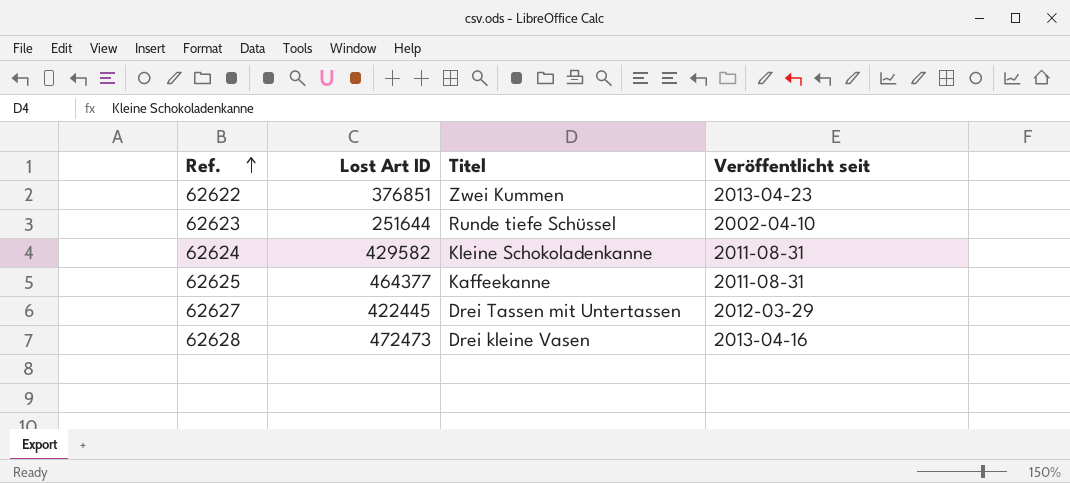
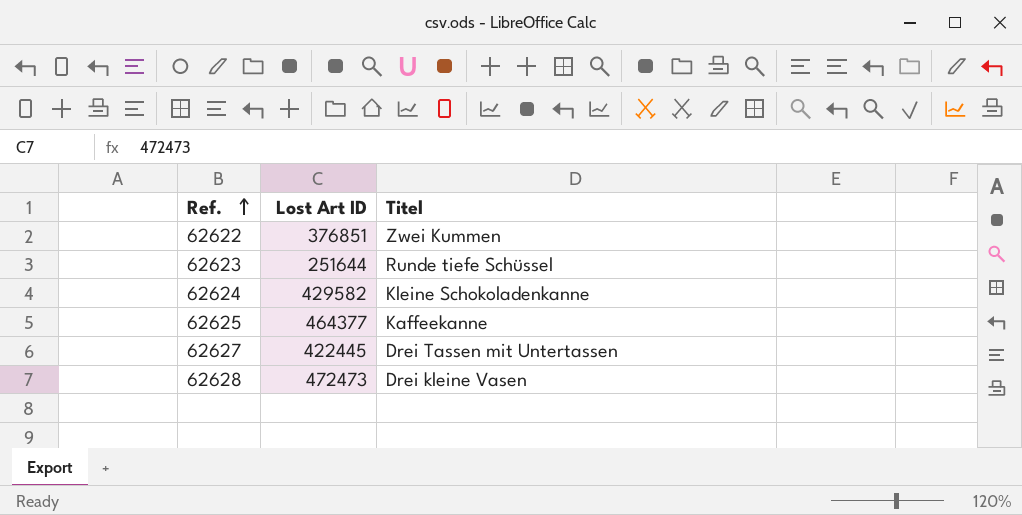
column Veröffentlicht seit | position: 4 -> none

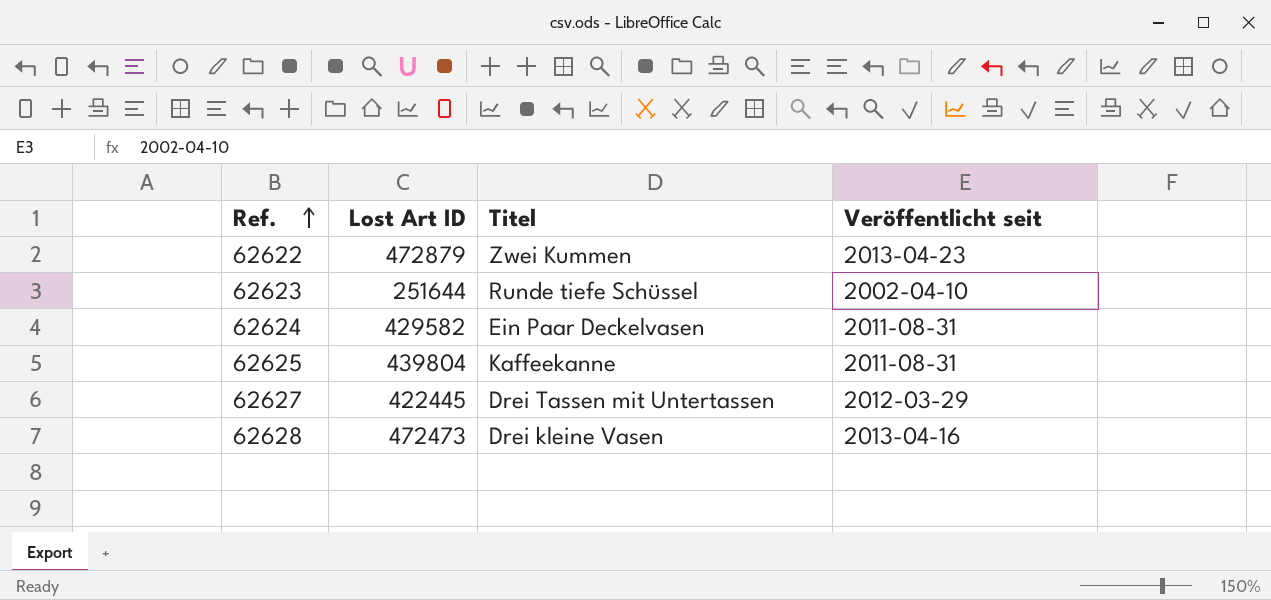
column Veröffentlicht seit | position: none -> 4
62622 | Lost Art ID: 376851 -> 472879
62624 | Titel: Kleine Schokoladenkanne -> Ein Paar Deckelvasen
62625 | Lost Art ID: 464377 -> 439804

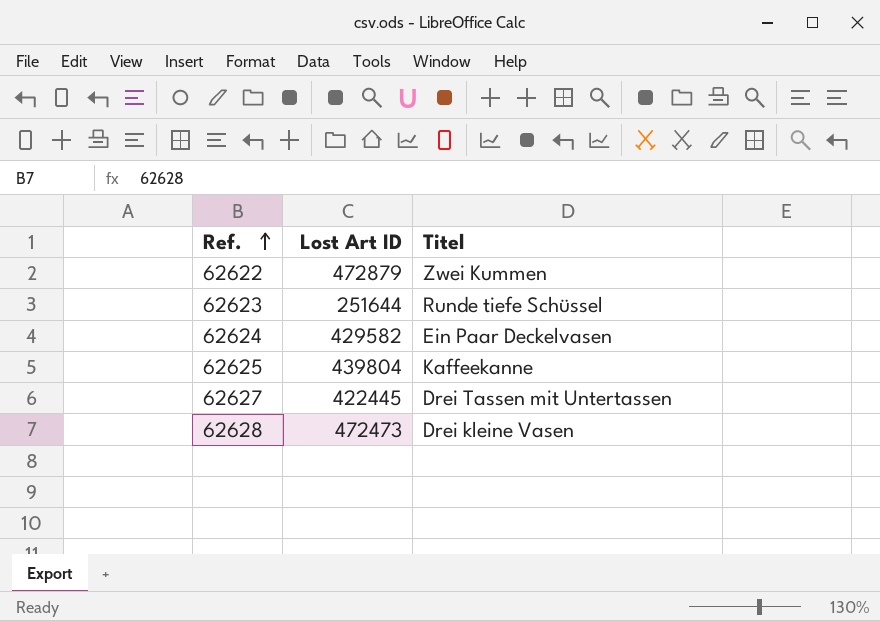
column Veröffentlicht seit | position: 4 -> none

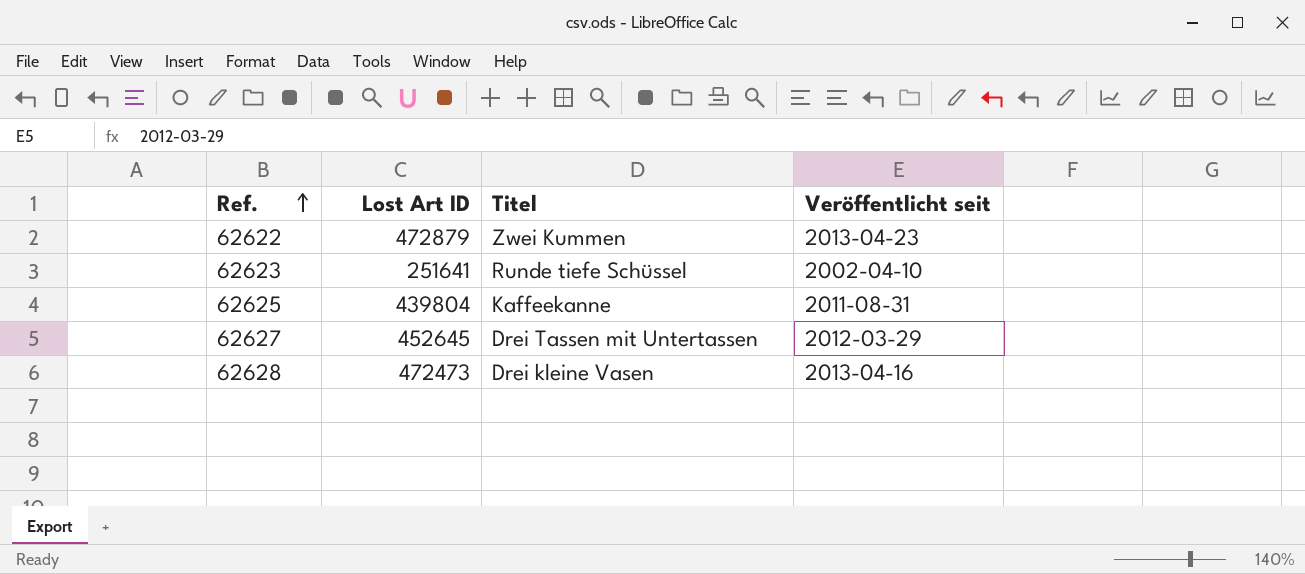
column Veröffentlicht seit | position: none -> 4
row 62624: 429582 | Ein Paar Deckelvasen -> none
62623 | Lost Art ID: 251644 -> 251641
62627 | Lost Art ID: 422445 -> 452645

